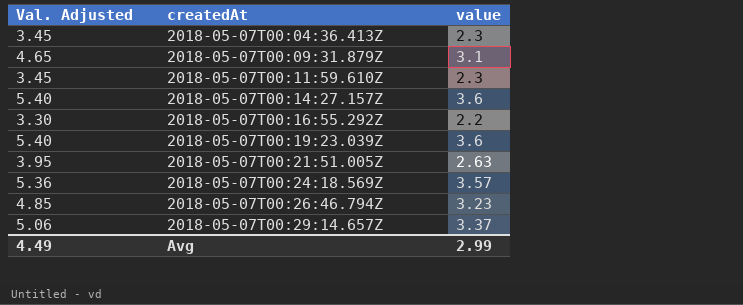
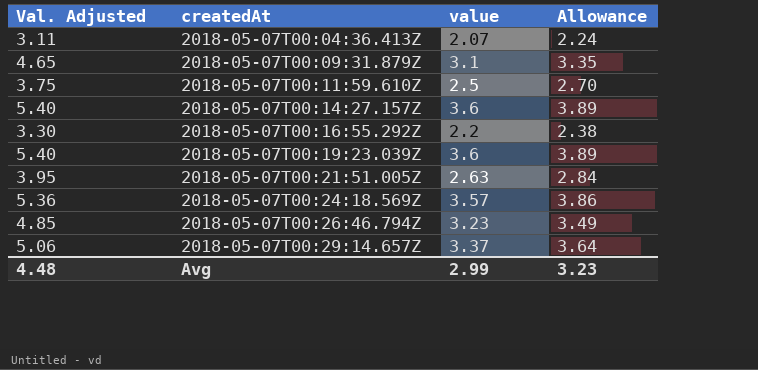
column Allowance | formula: none -> [value] * 1.08
2018-05-07T00:04:36.413Z | Val. Adjusted: 3.45 -> 3.11
2018-05-07T00:04:36.413Z | value: 2.3 -> 2.07
2018-05-07T00:11:59.610Z | Val. Adjusted: 3.45 -> 3.75
2018-05-07T00:11:59.610Z | value: 2.3 -> 2.5
Avg | Val. Adjusted: 4.49 -> 4.48

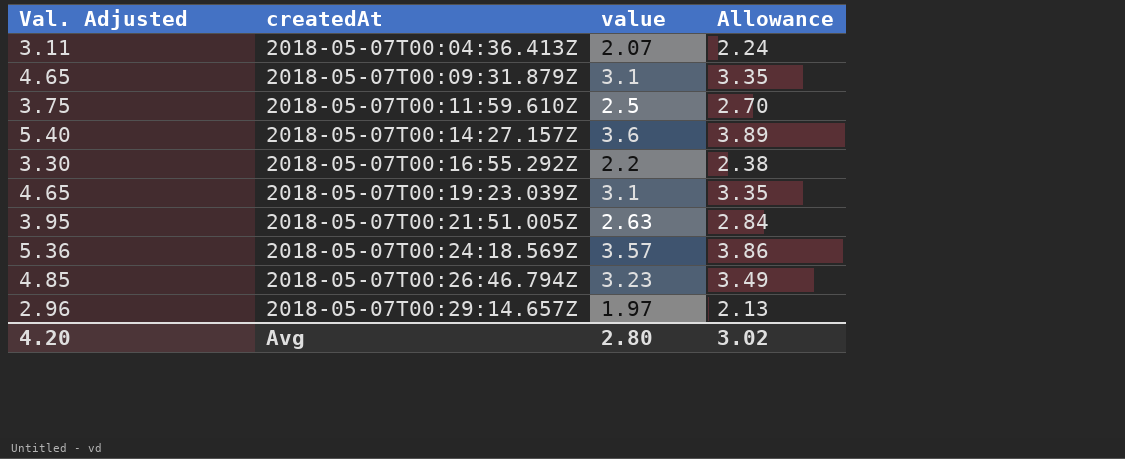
2018-05-07T00:19:23.039Z | Val. Adjusted: 5.40 -> 4.65
2018-05-07T00:19:23.039Z | value: 3.6 -> 3.1
2018-05-07T00:19:23.039Z | Allowance: 3.89 -> 3.35
2018-05-07T00:29:14.657Z | Val. Adjusted: 5.06 -> 2.96
2018-05-07T00:29:14.657Z | value: 3.37 -> 1.97
2018-05-07T00:29:14.657Z | Allowance: 3.64 -> 2.13
Avg | Val. Adjusted: 4.48 -> 4.20
Avg | value: 2.99 -> 2.80
Avg | Allowance: 3.23 -> 3.02

